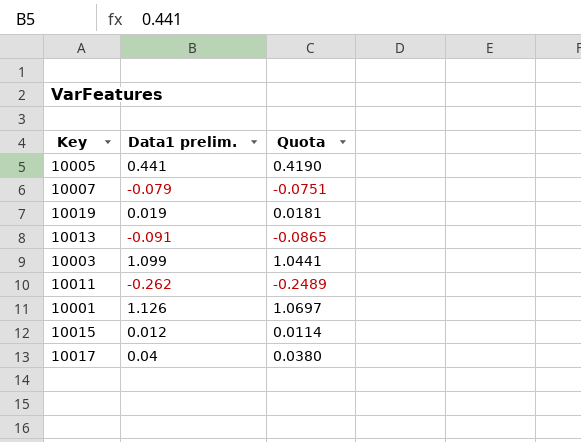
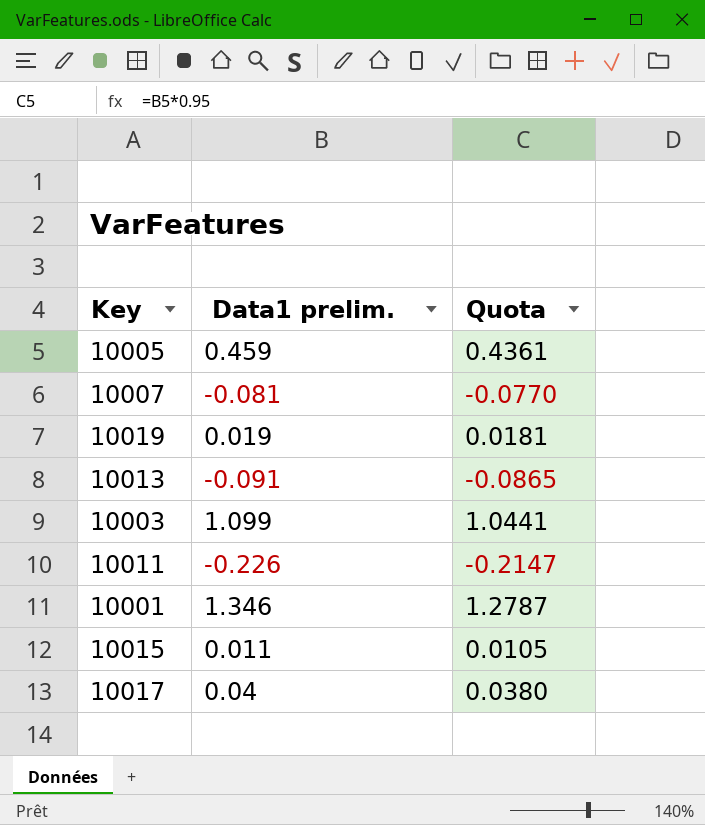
10005 | Data1 prelim.: 0.441 -> 0.459
10005 | Quota: 0.4190 -> 0.4361
10007 | Data1 prelim.: -0.079 -> -0.081
10007 | Quota: -0.0751 -> -0.0770
10011 | Data1 prelim.: -0.262 -> -0.226
10011 | Quota: -0.2489 -> -0.2147
10001 | Data1 prelim.: 1.126 -> 1.346
10001 | Quota: 1.0697 -> 1.2787
10015 | Data1 prelim.: 0.012 -> 0.011
10015 | Quota: 0.0114 -> 0.0105

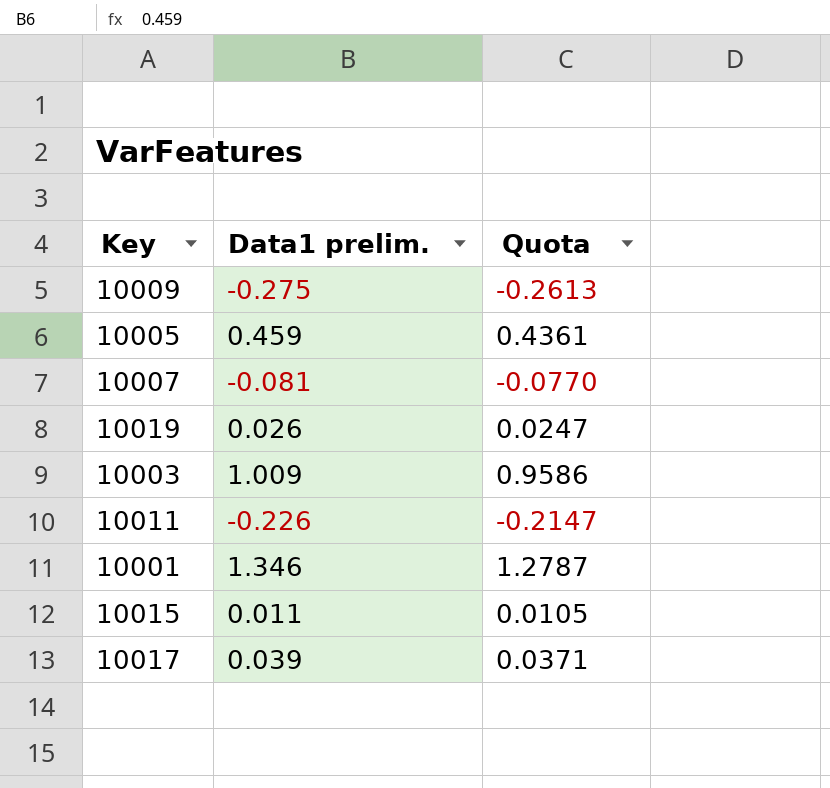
row 10013: -0.091 | -0.0865 -> none
row 10009: none -> -0.275 | -0.2613
10019 | Data1 prelim.: 0.019 -> 0.026
10019 | Quota: 0.0181 -> 0.0247
10003 | Data1 prelim.: 1.099 -> 1.009
10003 | Quota: 1.0441 -> 0.9586
10017 | Data1 prelim.: 0.04 -> 0.039
10017 | Quota: 0.0380 -> 0.0371

